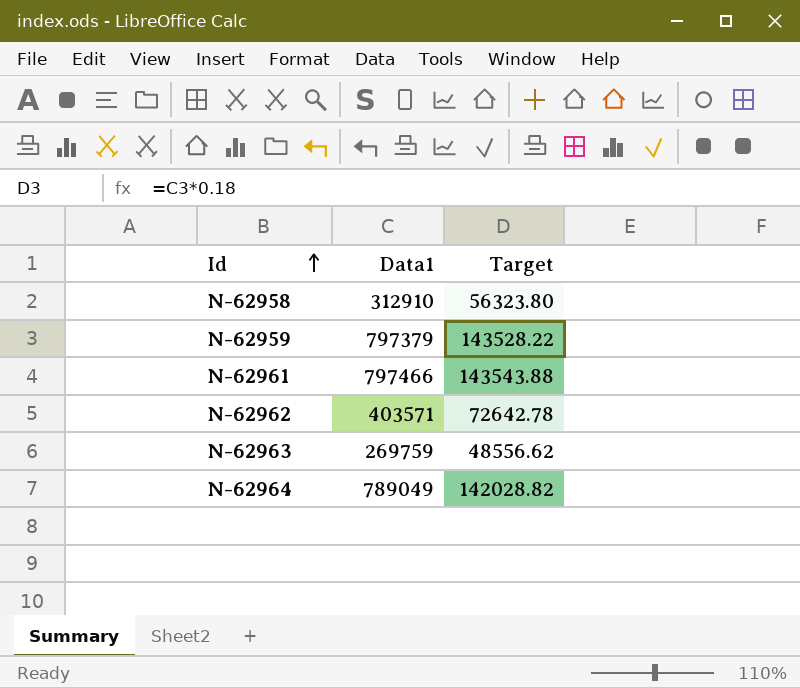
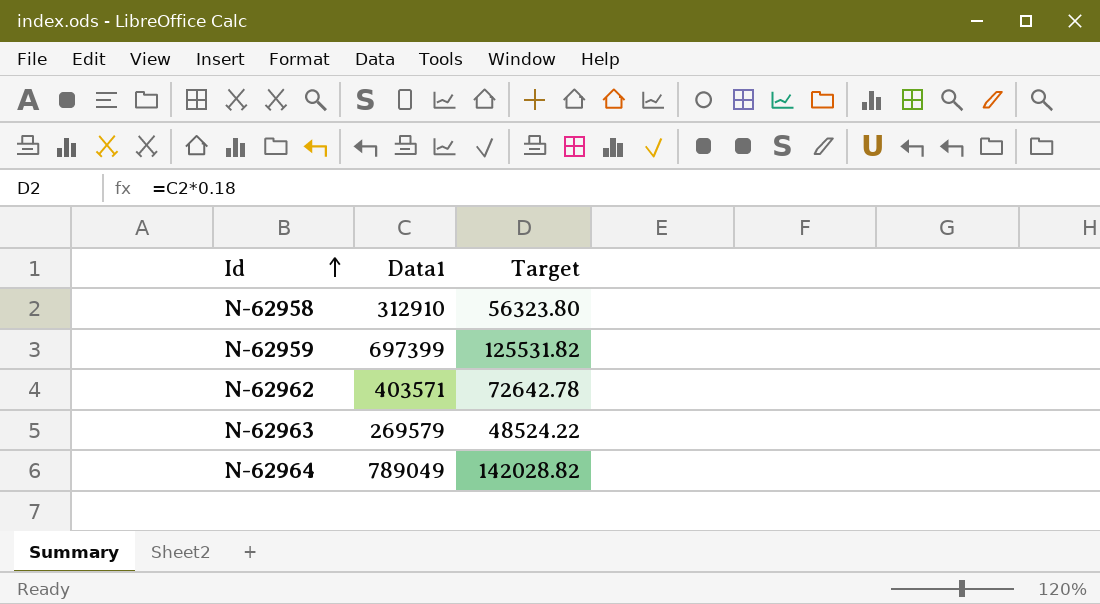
row N-62961: 797466 | 143543.88 -> none
N-62959 | Data1: 797379 -> 697399
N-62959 | Target: 143528.22 -> 125531.82
N-62963 | Data1: 269759 -> 269579
N-62963 | Target: 48556.62 -> 48524.22

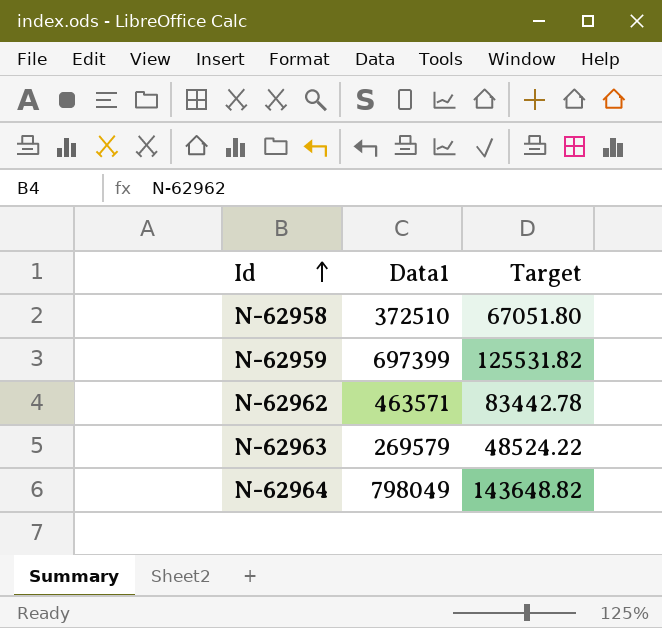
N-62958 | Data1: 312910 -> 372510
N-62958 | Target: 56323.80 -> 67051.80
N-62962 | Data1: 403571 -> 463571
N-62962 | Target: 72642.78 -> 83442.78
N-62964 | Data1: 789049 -> 798049
N-62964 | Target: 142028.82 -> 143648.82

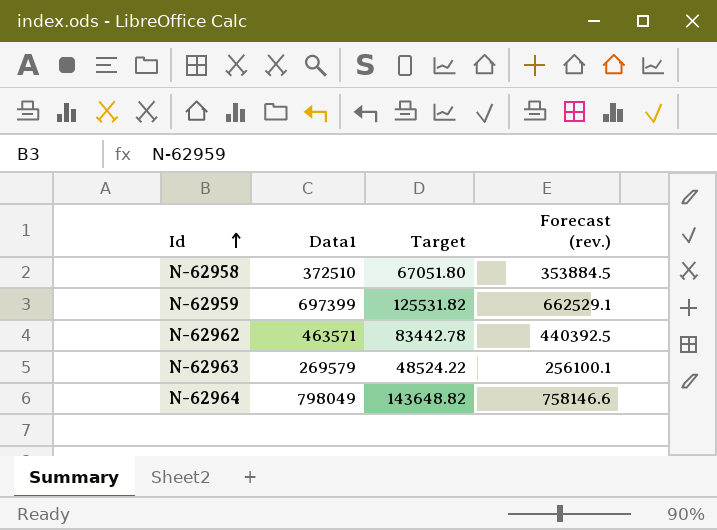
column Forecast (rev.) | formula: none -> [Data1] * 0.95

